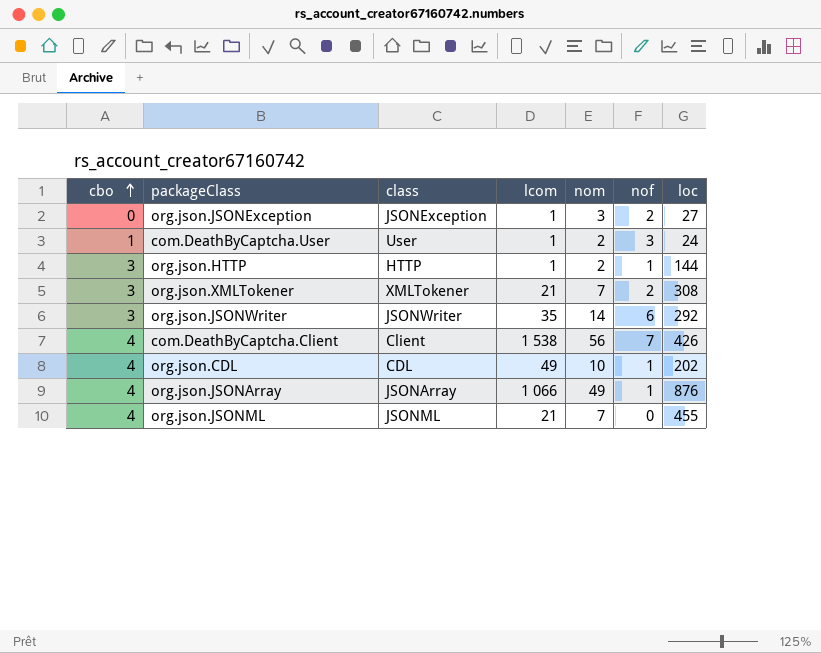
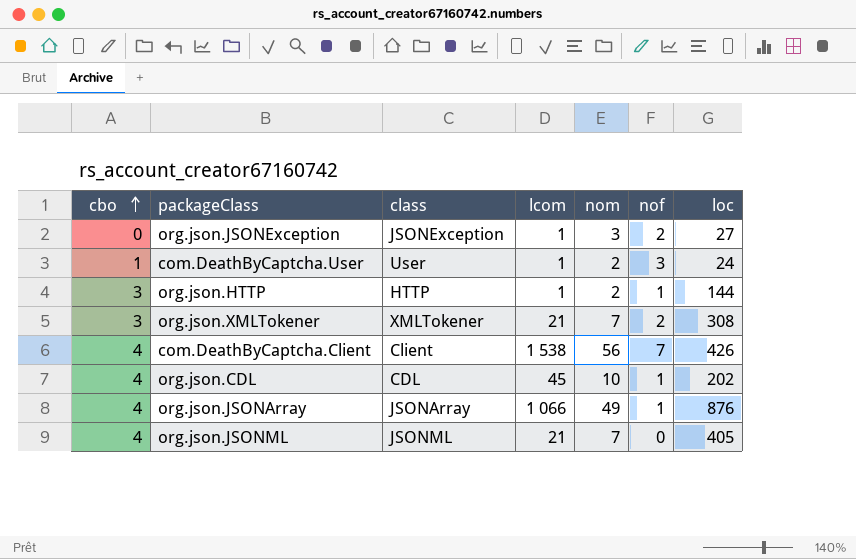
row org.json.JSONWriter: 3 | JSONWriter | 35 | 14 | 6 | 292 -> none
org.json.CDL | lcom: 49 -> 45
org.json.JSONML | loc: 455 -> 405

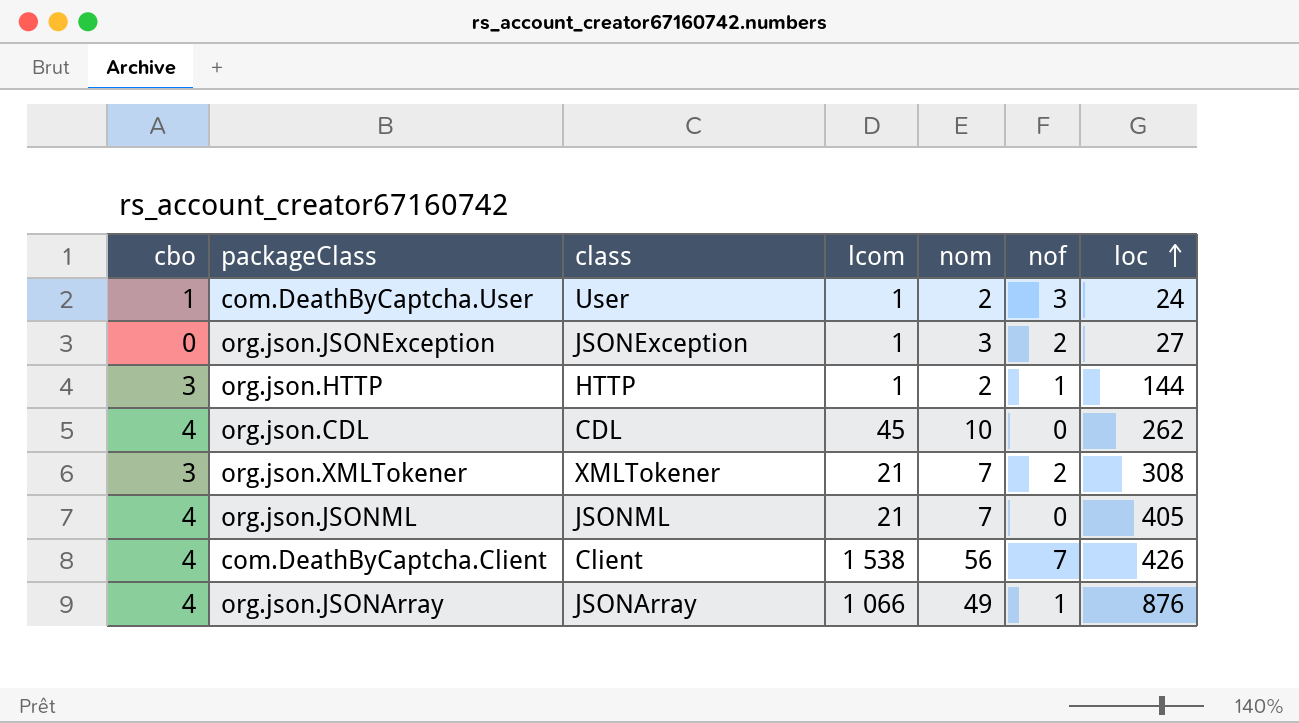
row order: cbo ascending -> loc ascending
org.json.CDL | nof: 1 -> 0
org.json.CDL | loc: 202 -> 262

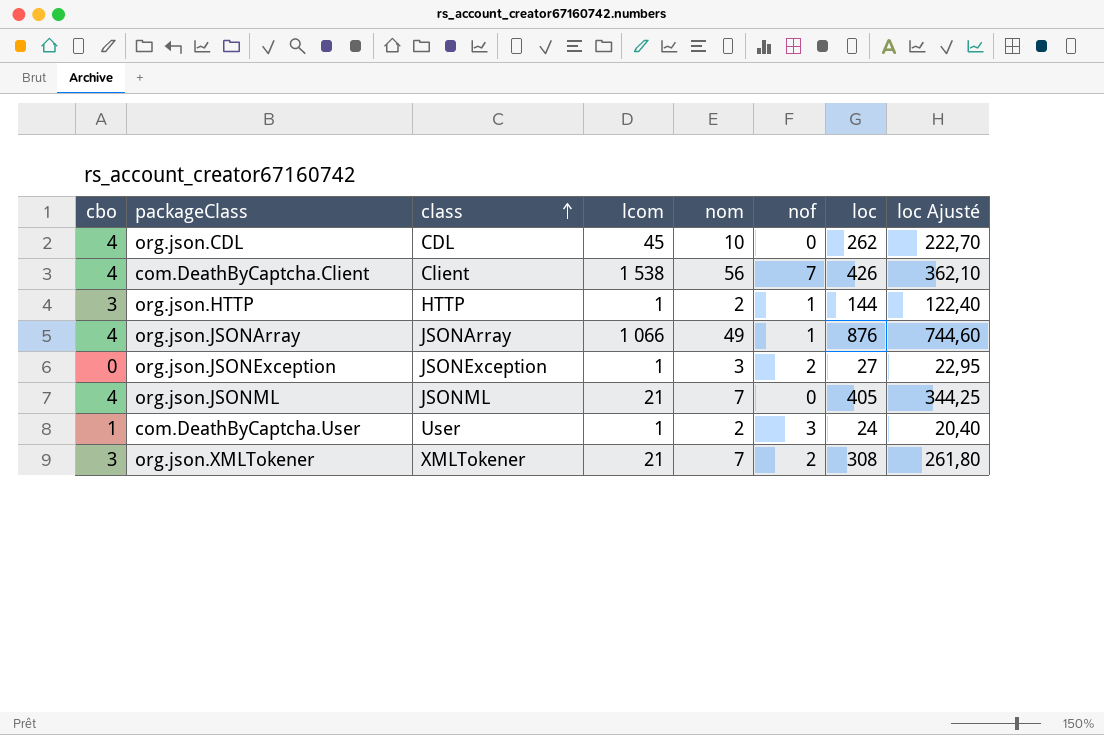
row order: loc ascending -> class ascending
column loc Ajusté | formula: none -> [loc] * 0,85

